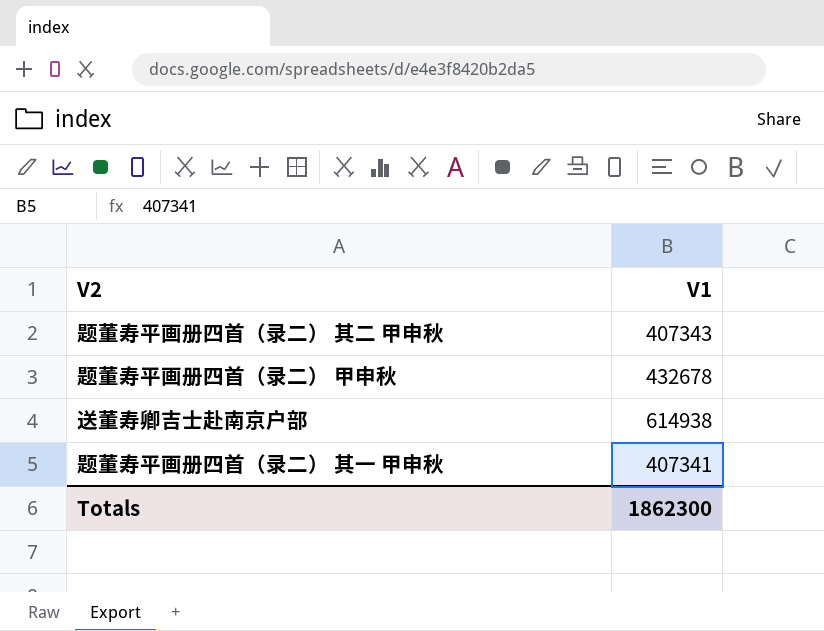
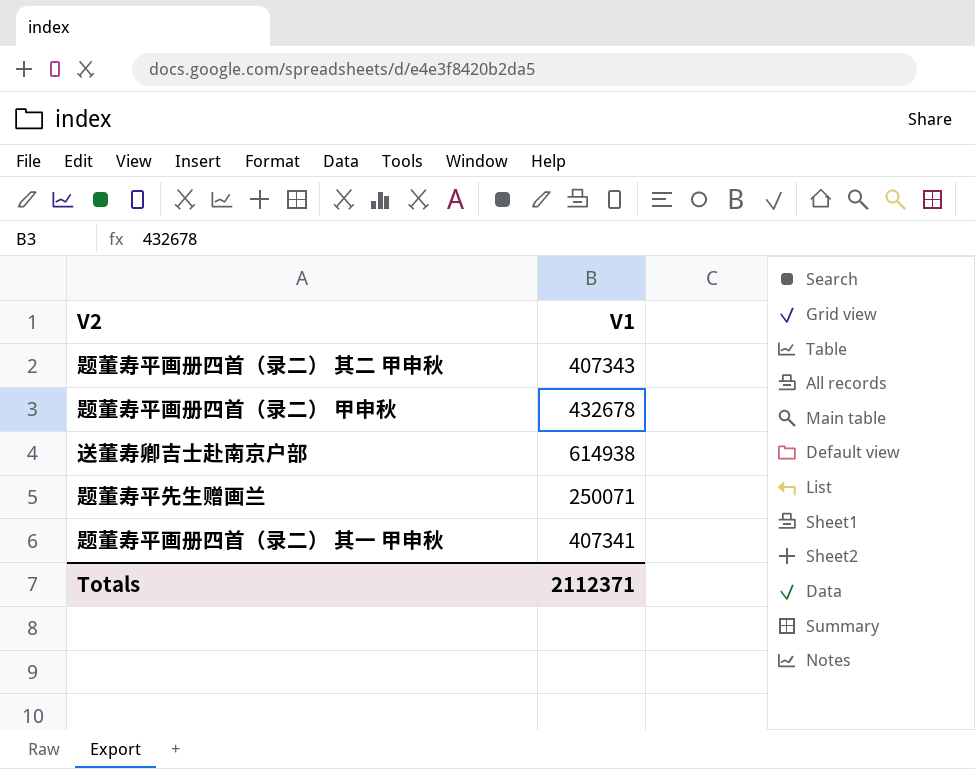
row 题董寿平先生赠画兰: none -> 250071
Totals | V1: 1862300 -> 2112371

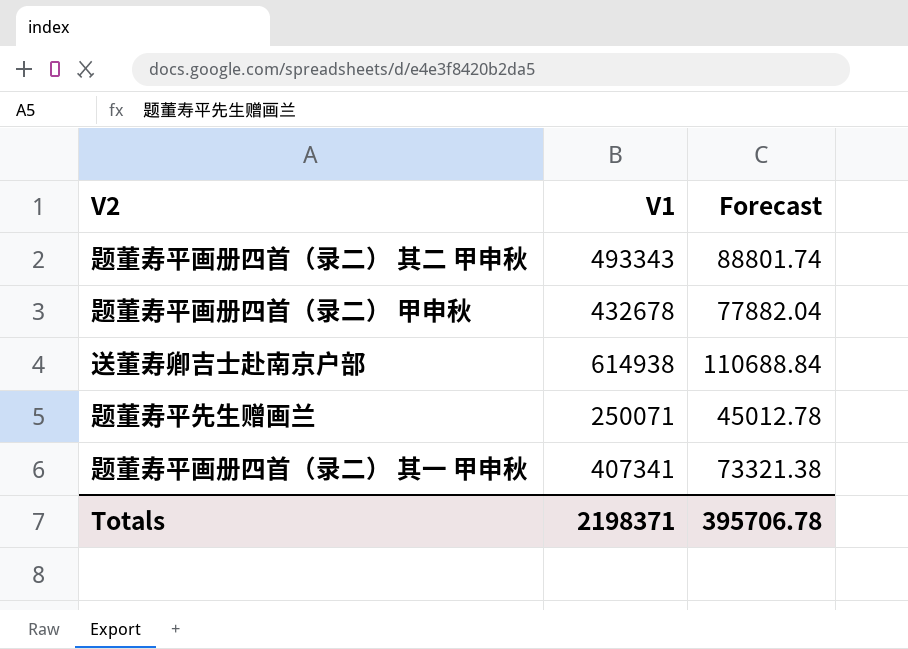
column Forecast | formula: none -> [V1] * 0.18
题董寿平画册四首（录二） 其二 甲申秋 | V1: 407343 -> 493343
Totals | V1: 2112371 -> 2198371

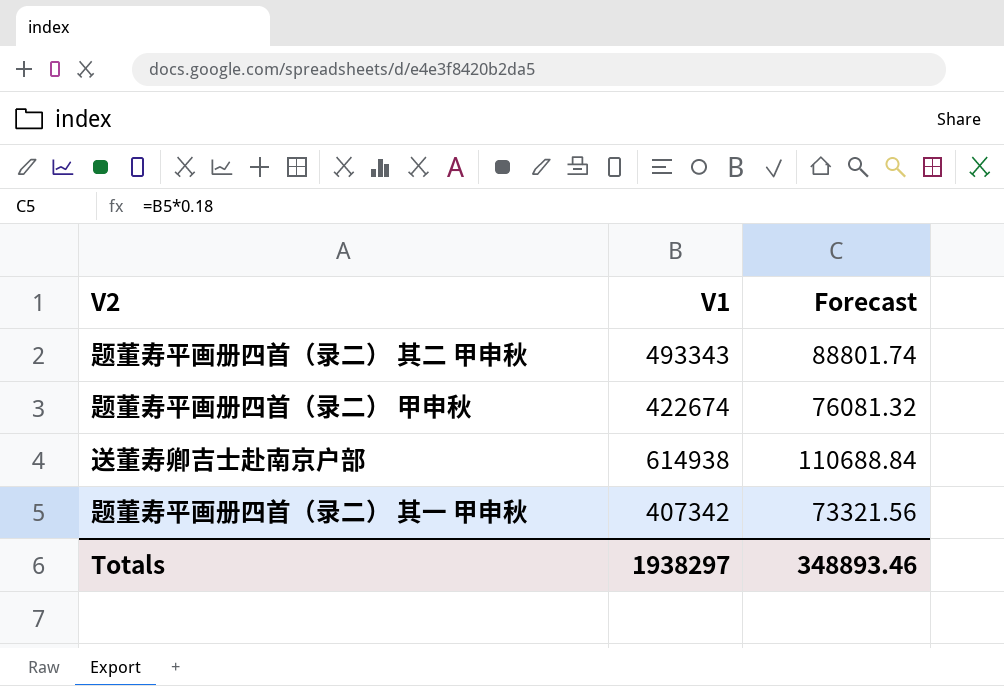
row 题董寿平先生赠画兰: 250071 | 45012.78 -> none
题董寿平画册四首（录二） 甲申秋 | V1: 432678 -> 422674
题董寿平画册四首（录二） 甲申秋 | Forecast: 77882.04 -> 76081.32
题董寿平画册四首（录二） 其一 甲申秋 | V1: 407341 -> 407342
题董寿平画册四首（录二） 其一 甲申秋 | Forecast: 73321.38 -> 73321.56
Totals | V1: 2198371 -> 1938297
Totals | Forecast: 395706.78 -> 348893.46

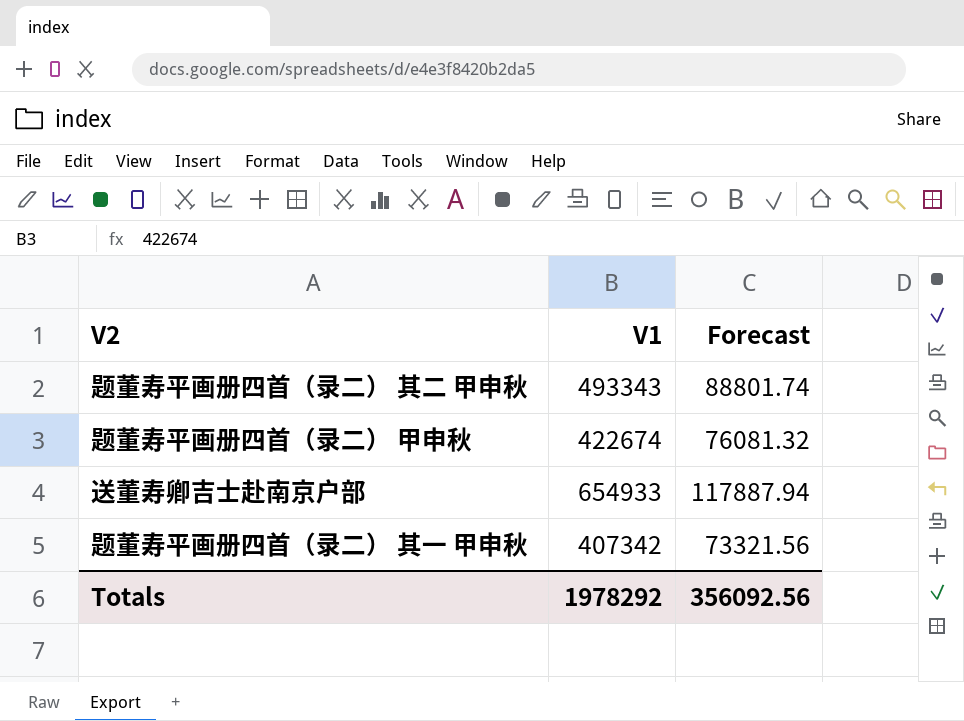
送董寿卿吉士赴南京户部 | V1: 614938 -> 654933
送董寿卿吉士赴南京户部 | Forecast: 110688.84 -> 117887.94
Totals | V1: 1938297 -> 1978292
Totals | Forecast: 348893.46 -> 356092.56

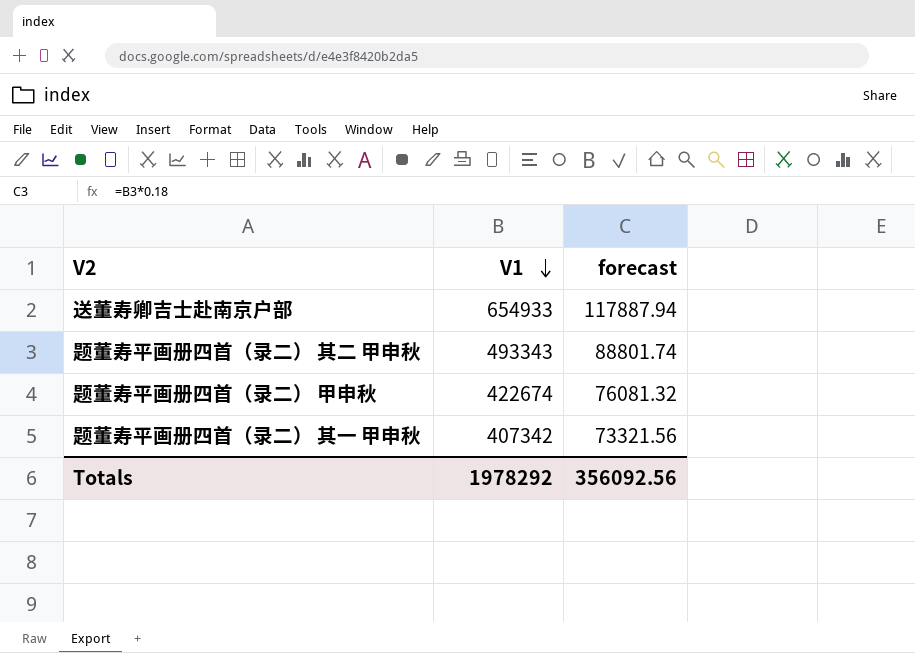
row order: none -> V1 descending
column name: Forecast -> forecast

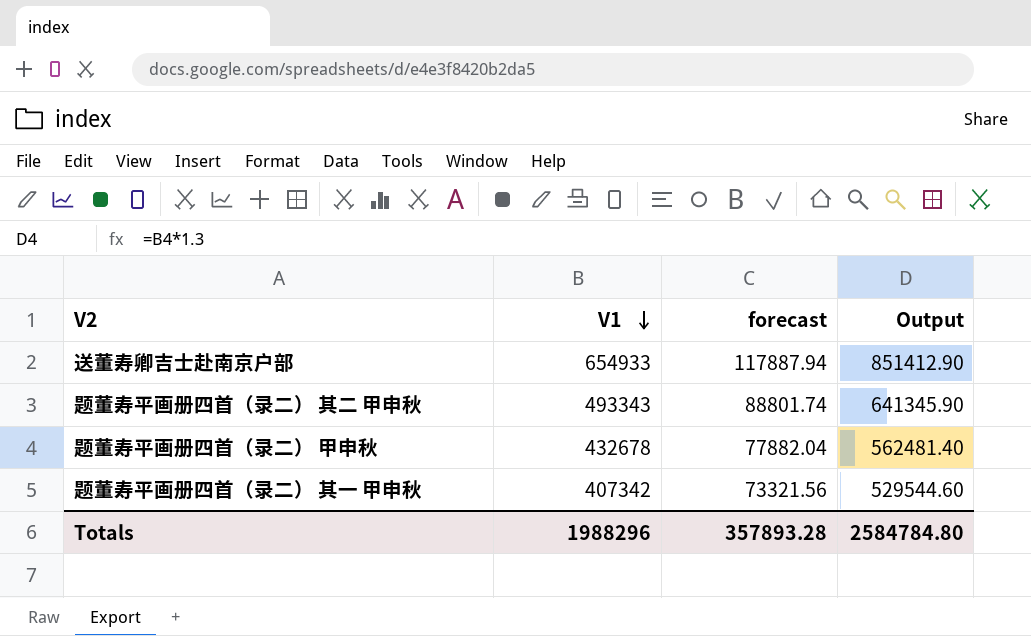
column Output | formula: none -> [V1] * 1.3
题董寿平画册四首（录二） 甲申秋 | V1: 422674 -> 432678
题董寿平画册四首（录二） 甲申秋 | forecast: 76081.32 -> 77882.04
Totals | V1: 1978292 -> 1988296
Totals | forecast: 356092.56 -> 357893.28

